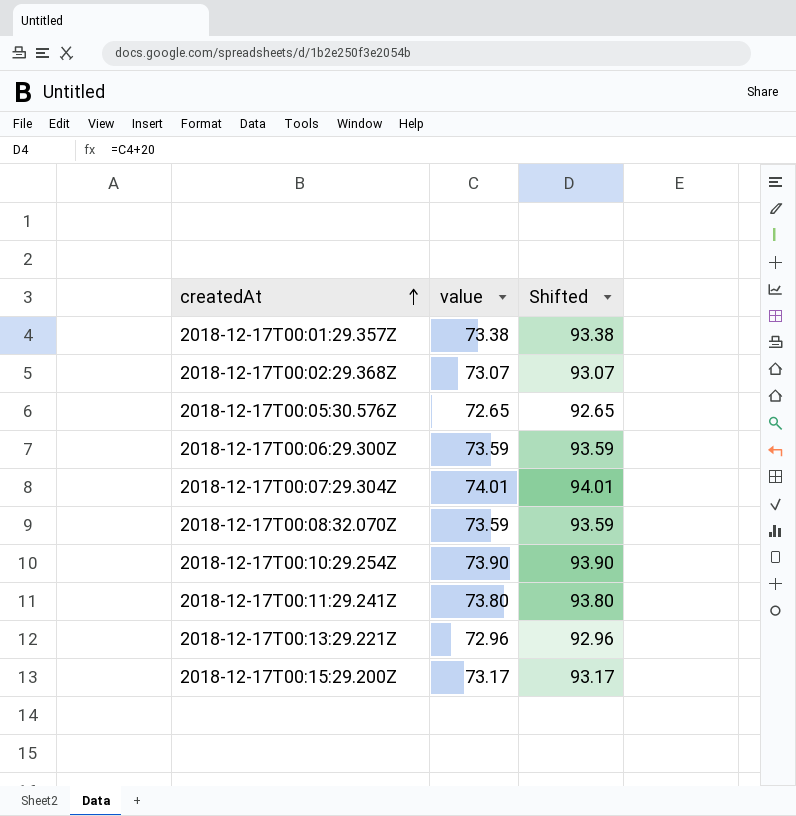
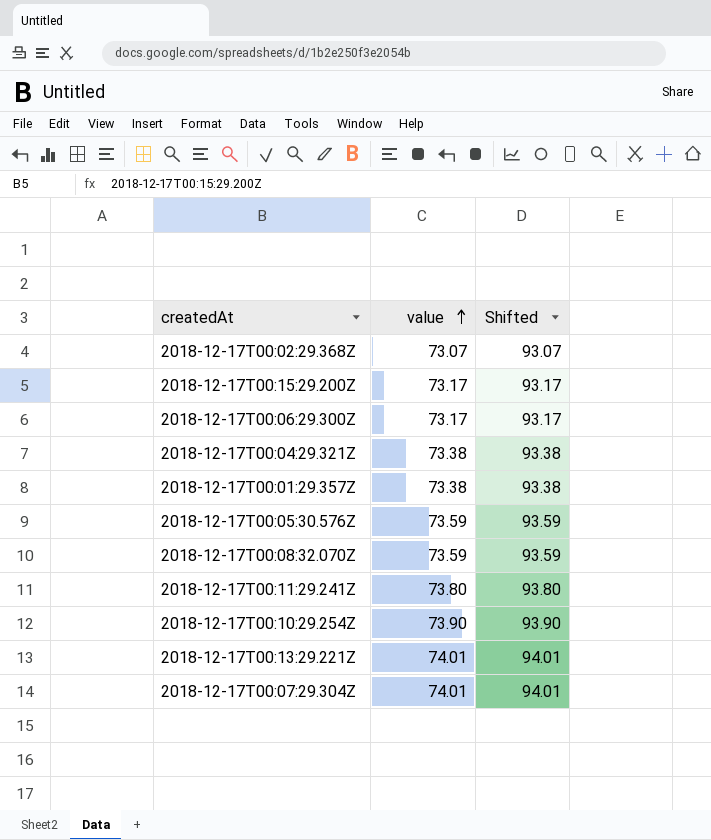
row order: createdAt ascending -> value ascending
2018-12-17T00:06:29.300Z | value: 73.59 -> 73.17
2018-12-17T00:06:29.300Z | Shifted: 93.59 -> 93.17
row 2018-12-17T00:04:29.321Z: none -> 73.38 | 93.38
2018-12-17T00:05:30.576Z | value: 72.65 -> 73.59
2018-12-17T00:05:30.576Z | Shifted: 92.65 -> 93.59
2018-12-17T00:13:29.221Z | value: 72.96 -> 74.01
2018-12-17T00:13:29.221Z | Shifted: 92.96 -> 94.01

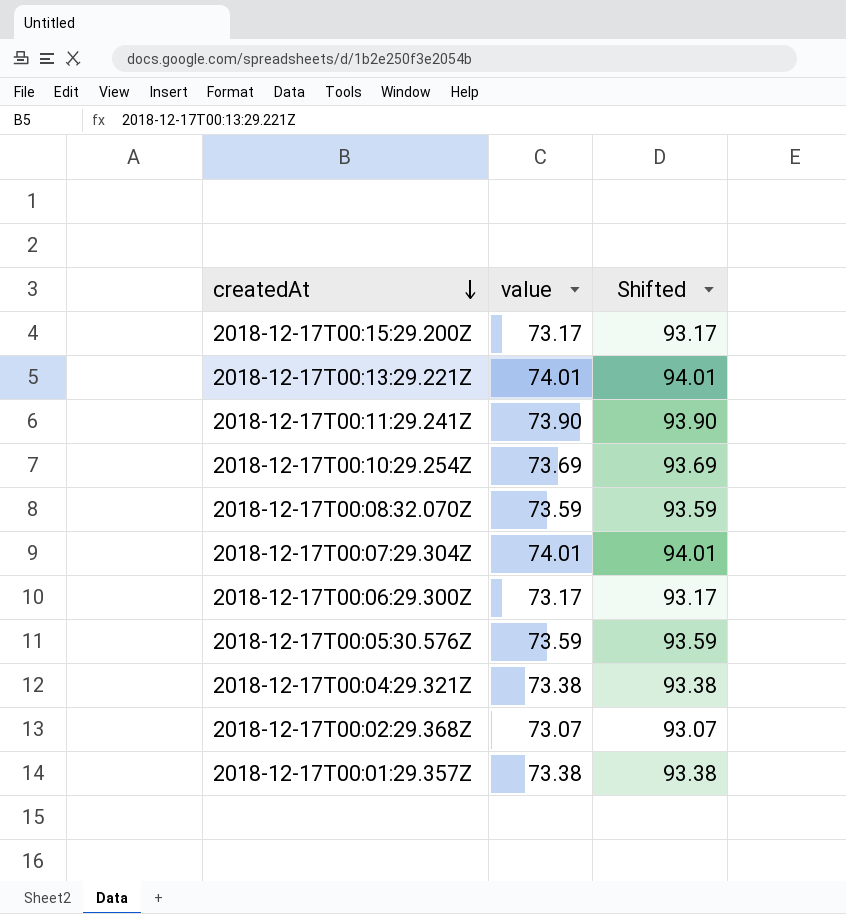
row order: value ascending -> createdAt descending
2018-12-17T00:11:29.241Z | value: 73.80 -> 73.90
2018-12-17T00:11:29.241Z | Shifted: 93.80 -> 93.90
2018-12-17T00:10:29.254Z | value: 73.90 -> 73.69
2018-12-17T00:10:29.254Z | Shifted: 93.90 -> 93.69

